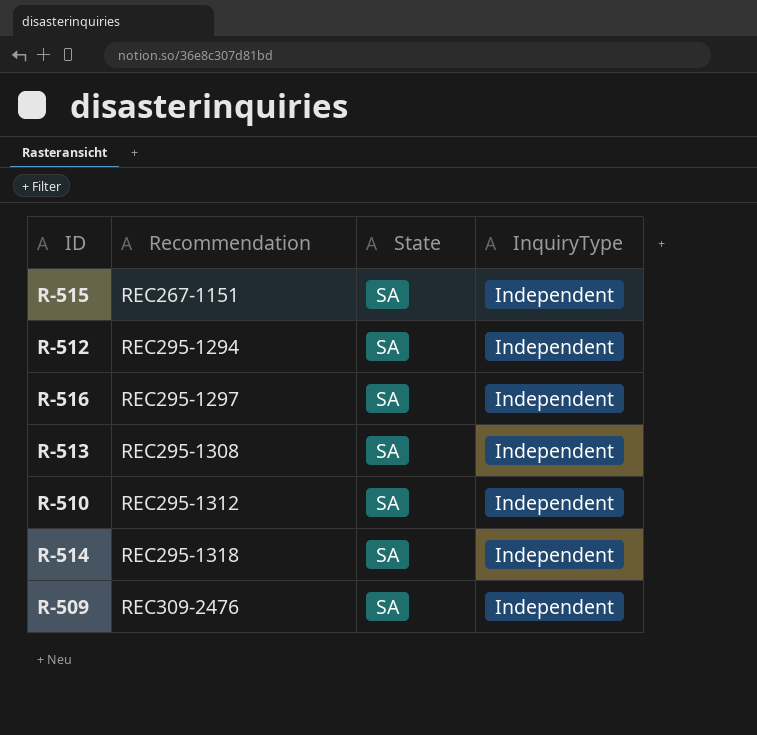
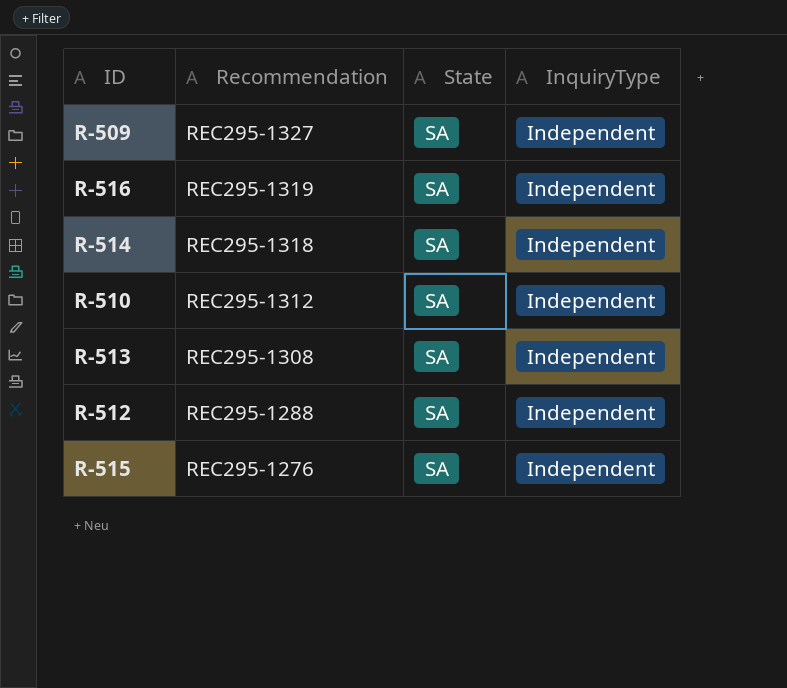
row order: Recommendation ascending -> Recommendation descending
R-509 | Recommendation: REC309-2476 -> REC295-1327
R-516 | Recommendation: REC295-1297 -> REC295-1319
R-512 | Recommendation: REC295-1294 -> REC295-1288
R-515 | Recommendation: REC267-1151 -> REC295-1276

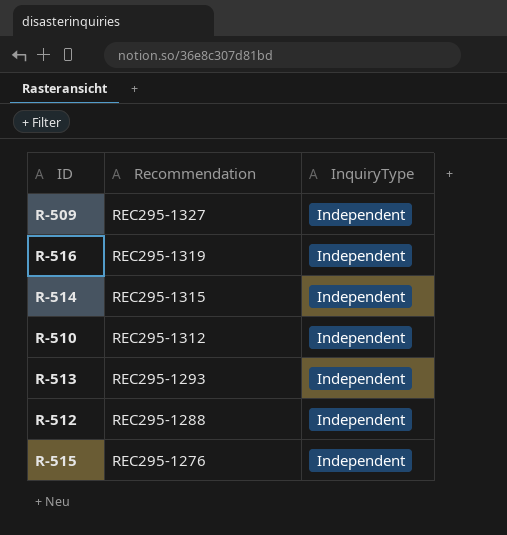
column State | position: 3 -> none
R-514 | Recommendation: REC295-1318 -> REC295-1315
R-513 | Recommendation: REC295-1308 -> REC295-1293

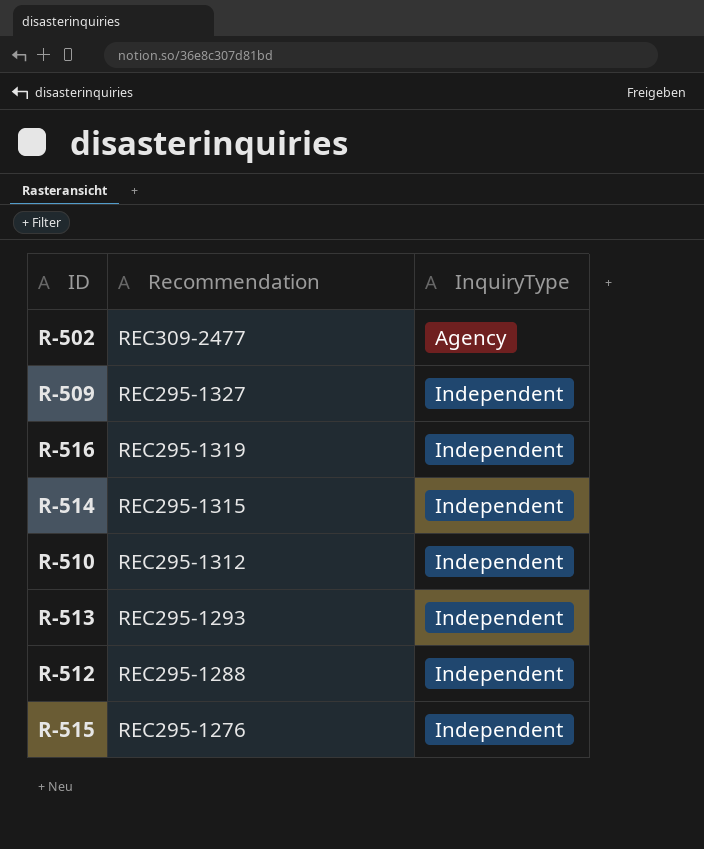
row R-502: none -> REC309-2477 | Agency

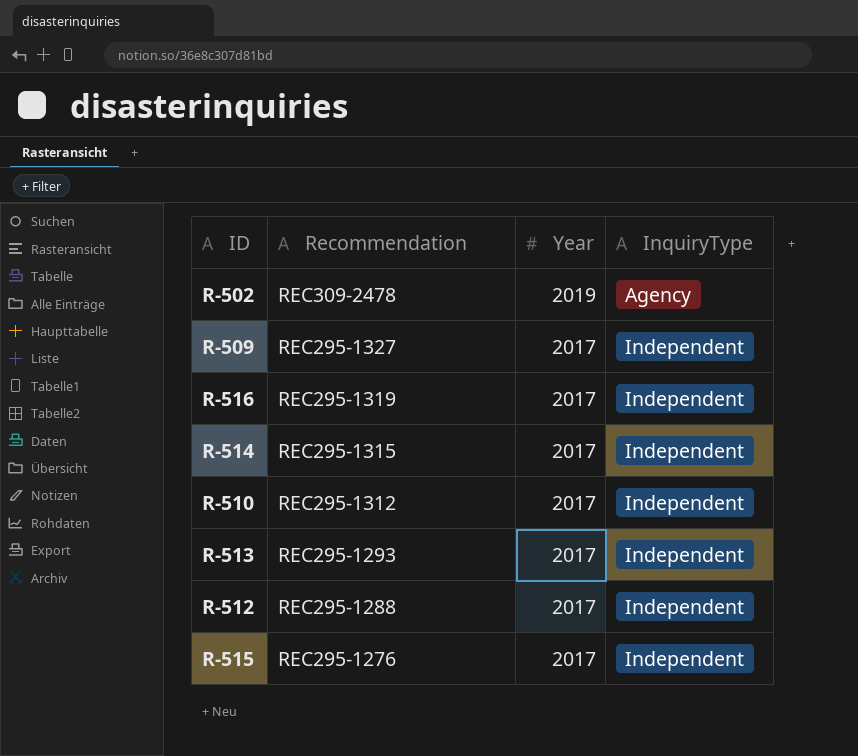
column Year | position: none -> 3
R-502 | Recommendation: REC309-2477 -> REC309-2478

